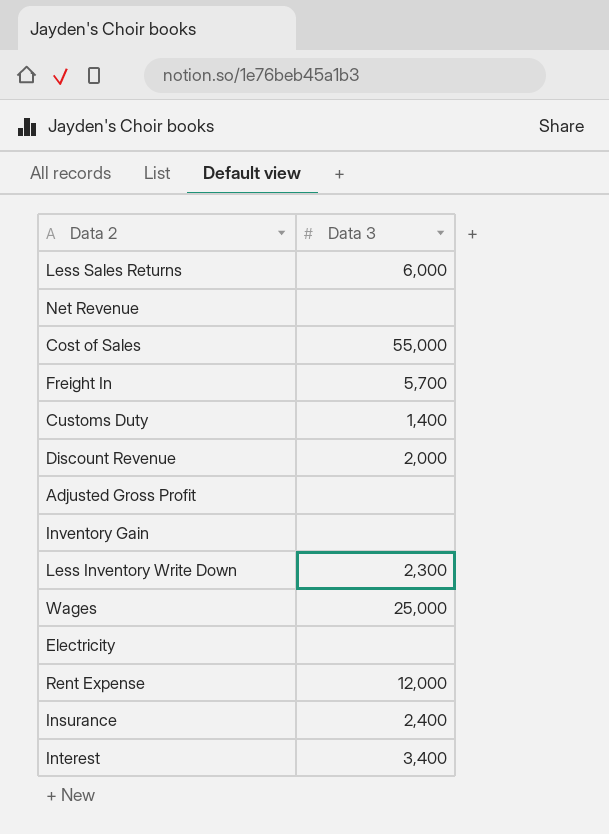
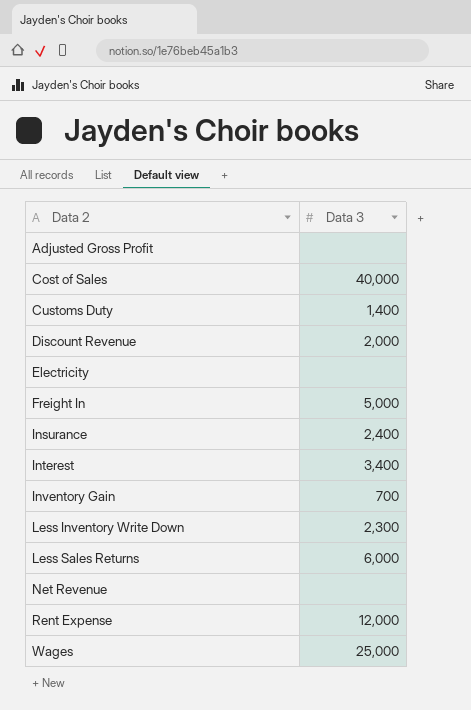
row order: none -> Data 2 ascending
Cost of Sales | Data 3: 55,000 -> 40,000
Freight In | Data 3: 5,700 -> 5,000
Inventory Gain | Data 3: none -> 700

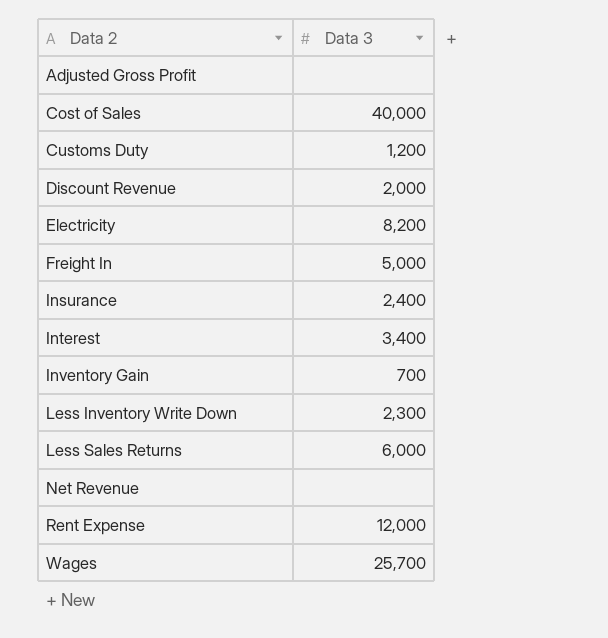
Customs Duty | Data 3: 1,400 -> 1,200
Electricity | Data 3: none -> 8,200
Wages | Data 3: 25,000 -> 25,700

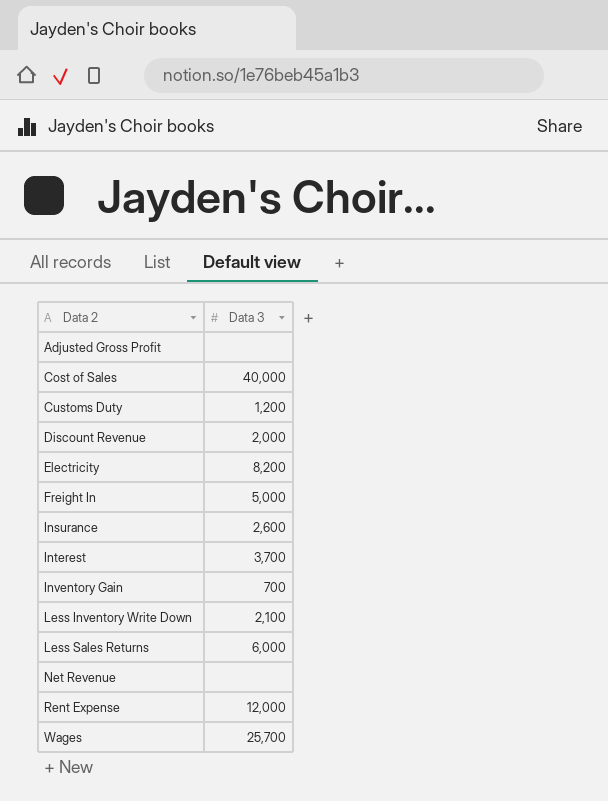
Insurance | Data 3: 2,400 -> 2,600
Interest | Data 3: 3,400 -> 3,700
Less Inventory Write Down | Data 3: 2,300 -> 2,100

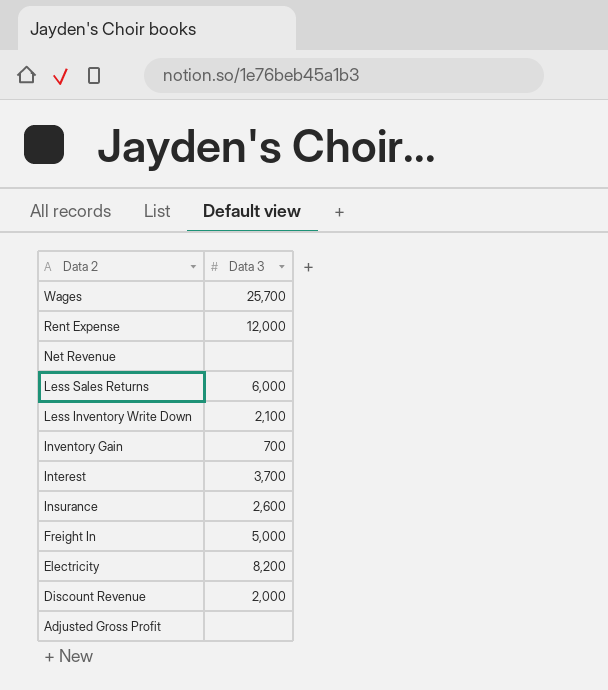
row order: Data 2 ascending -> Data 2 descending
row Cost of Sales: 40,000 -> none
row Customs Duty: 1,200 -> none

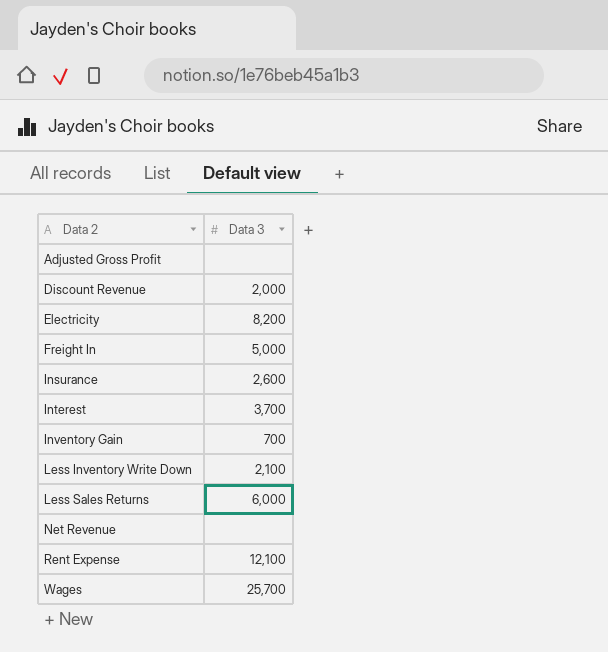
row order: Data 2 descending -> Data 2 ascending
Rent Expense | Data 3: 12,000 -> 12,100

